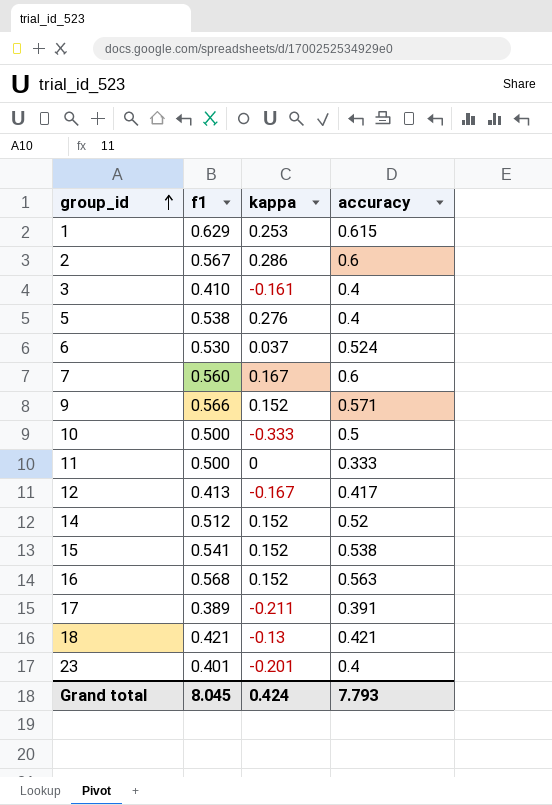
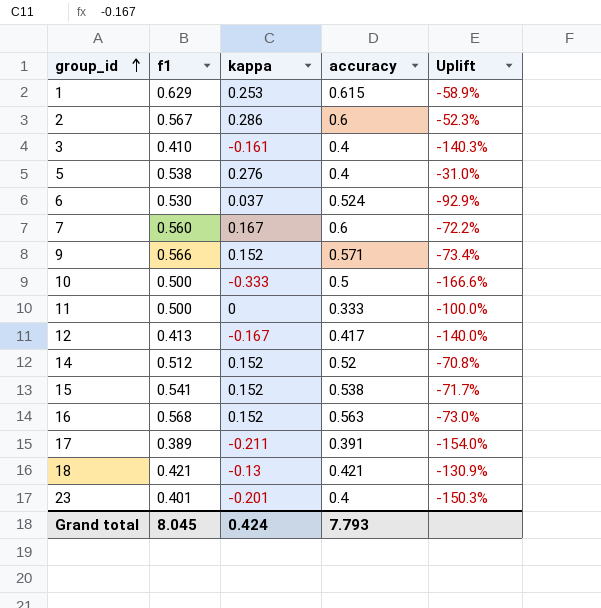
column Uplift | formula: none -> ([kappa] - [accuracy]) / [accuracy]

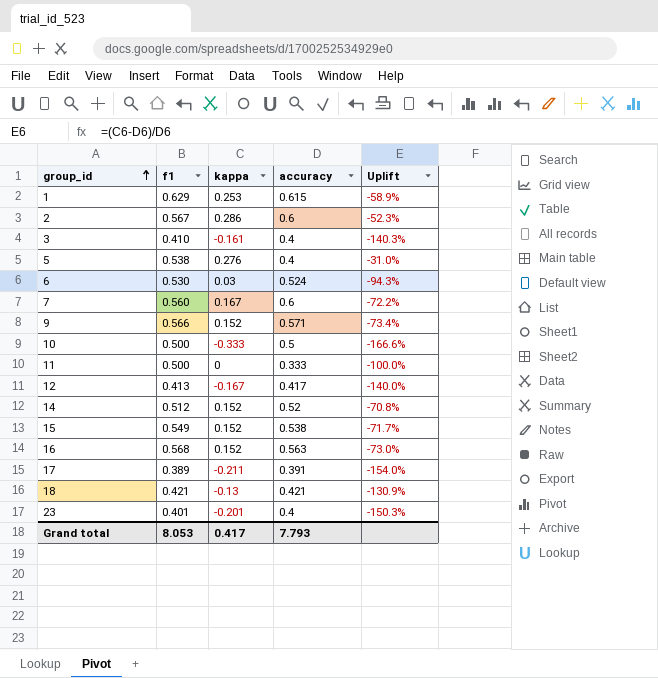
6 | kappa: 0.037 -> 0.03
6 | Uplift: -92.9% -> -94.3%
15 | f1: 0.541 -> 0.549
Grand total | f1: 8.045 -> 8.053
Grand total | kappa: 0.424 -> 0.417

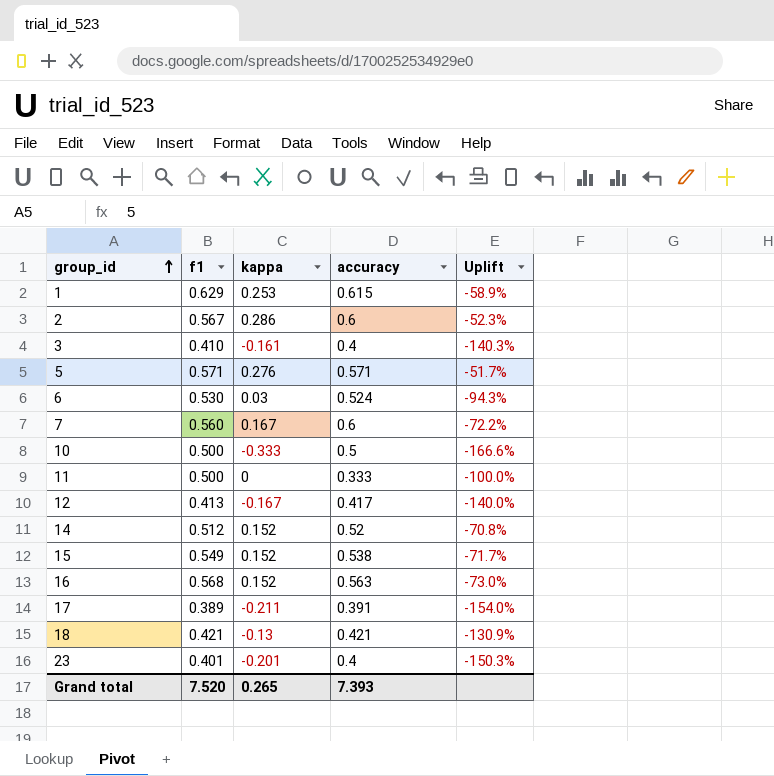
row 9: 0.566 | 0.152 | 0.571 | -73.4% -> none
5 | f1: 0.538 -> 0.571
5 | accuracy: 0.4 -> 0.571
5 | Uplift: -31.0% -> -51.7%
Grand total | f1: 8.053 -> 7.520
Grand total | kappa: 0.417 -> 0.265
Grand total | accuracy: 7.793 -> 7.393

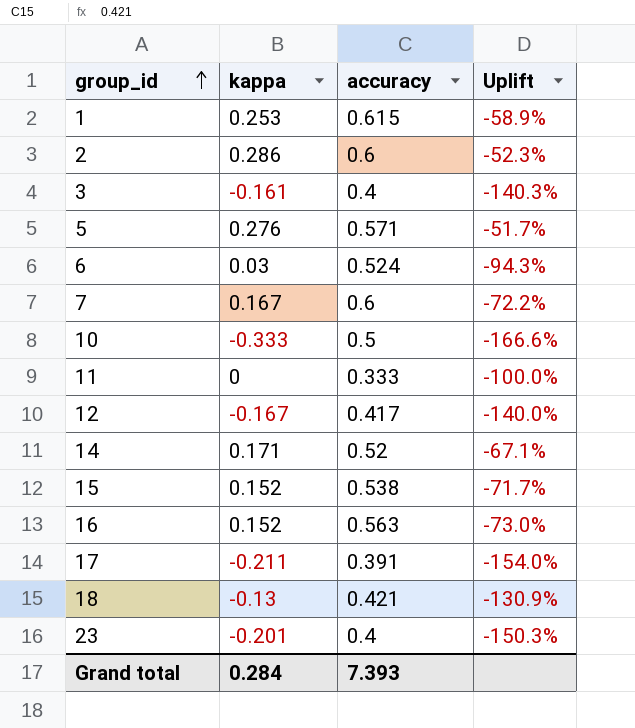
column f1 | position: 2 -> none
14 | kappa: 0.152 -> 0.171
14 | Uplift: -70.8% -> -67.1%
Grand total | kappa: 0.265 -> 0.284

